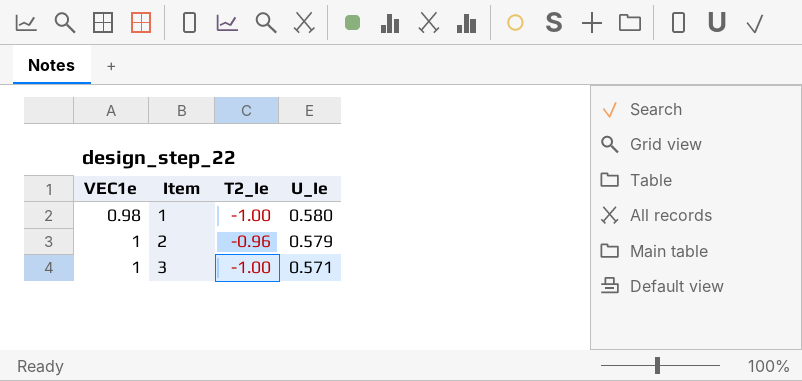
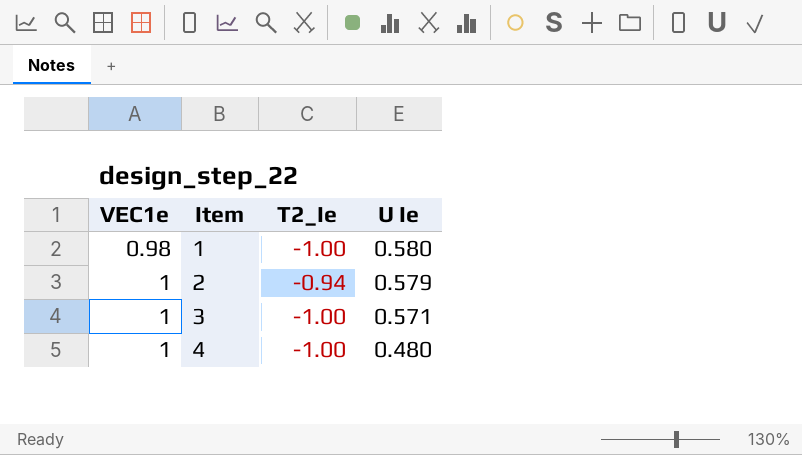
column name: U_Ie -> U Ie
2 | T2_Ie: -0.96 -> -0.94
row 4: none -> 1 | -1.00 | 0.480

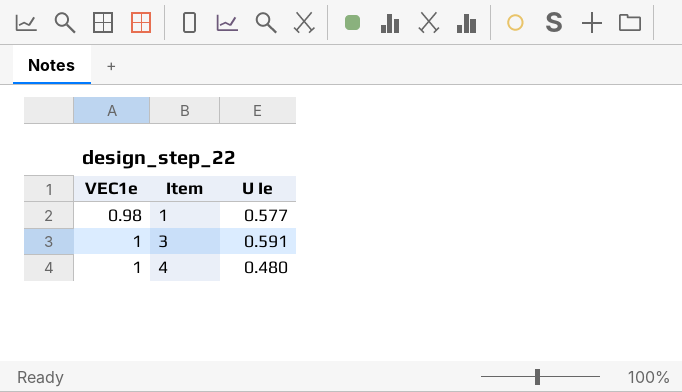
column T2_Ie | position: 3 -> none
row 2: 1 | -0.94 | 0.579 -> none
1 | U Ie: 0.580 -> 0.577
3 | U Ie: 0.571 -> 0.591

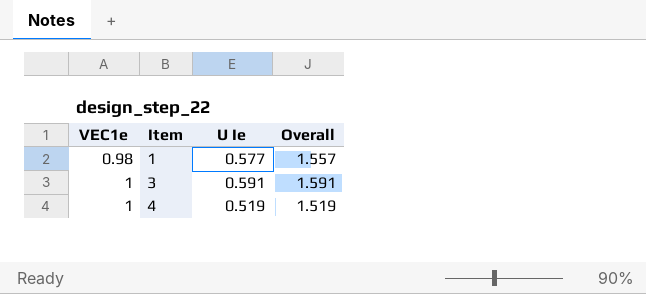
column Overall | formula: none -> [VEC1e] + [U Ie]
4 | U Ie: 0.480 -> 0.519

